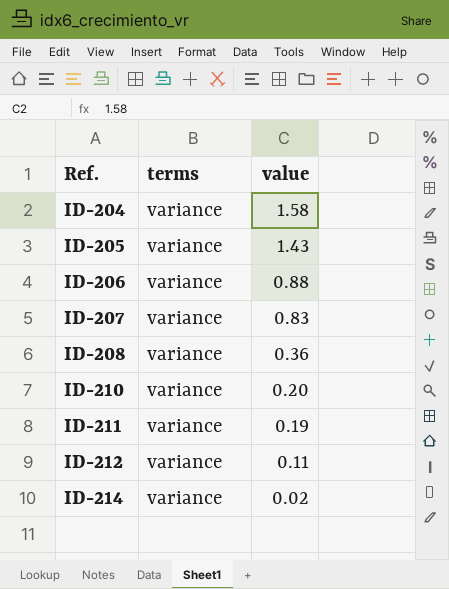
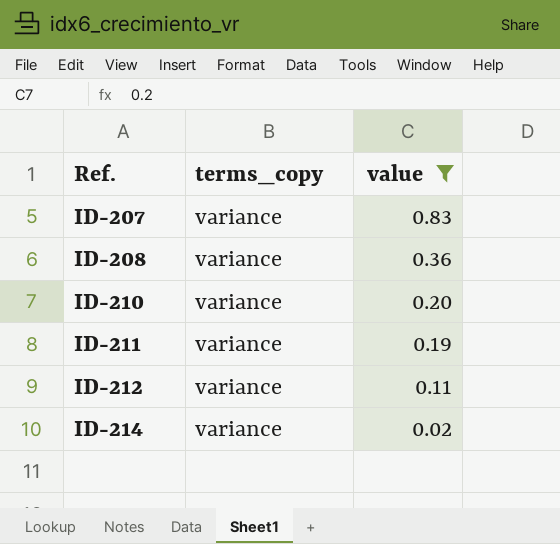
filter: none -> value <= 0.83
column name: terms -> terms_copy

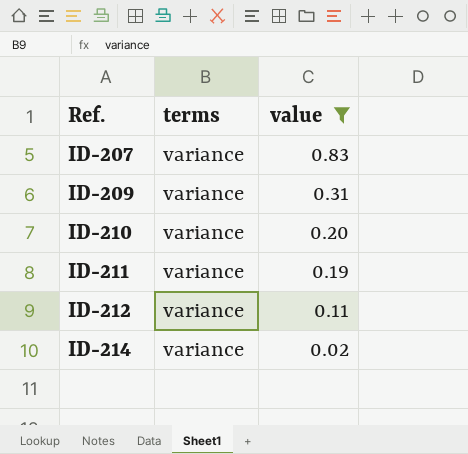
column name: terms_copy -> terms
row ID-208: variance | 0.36 -> none
row ID-209: none -> variance | 0.31

